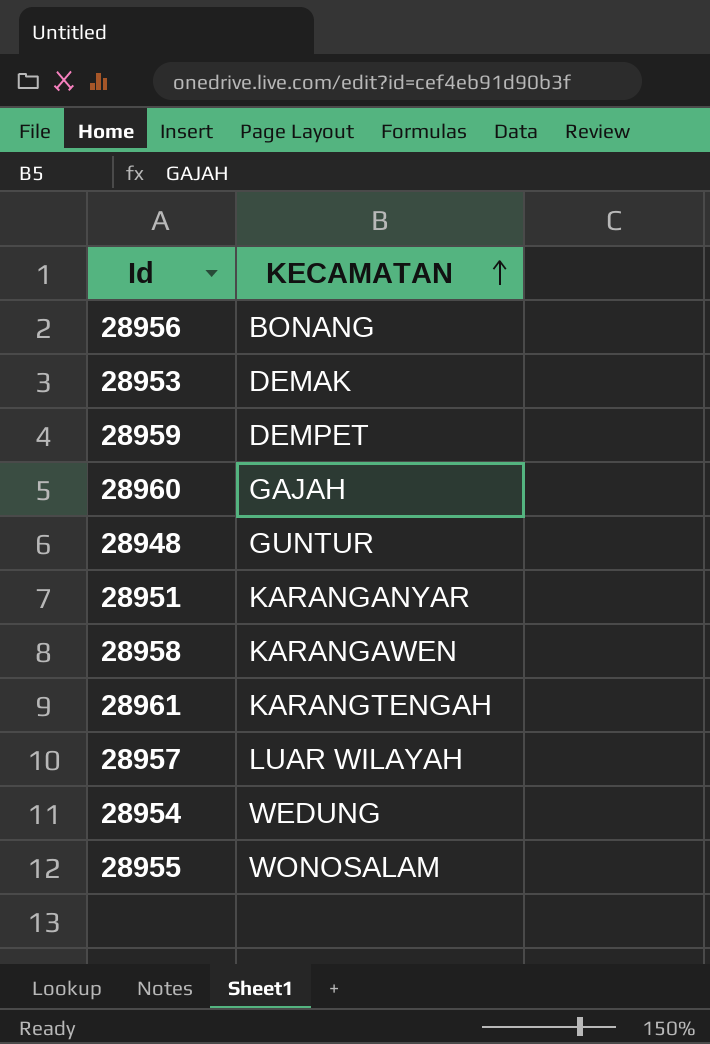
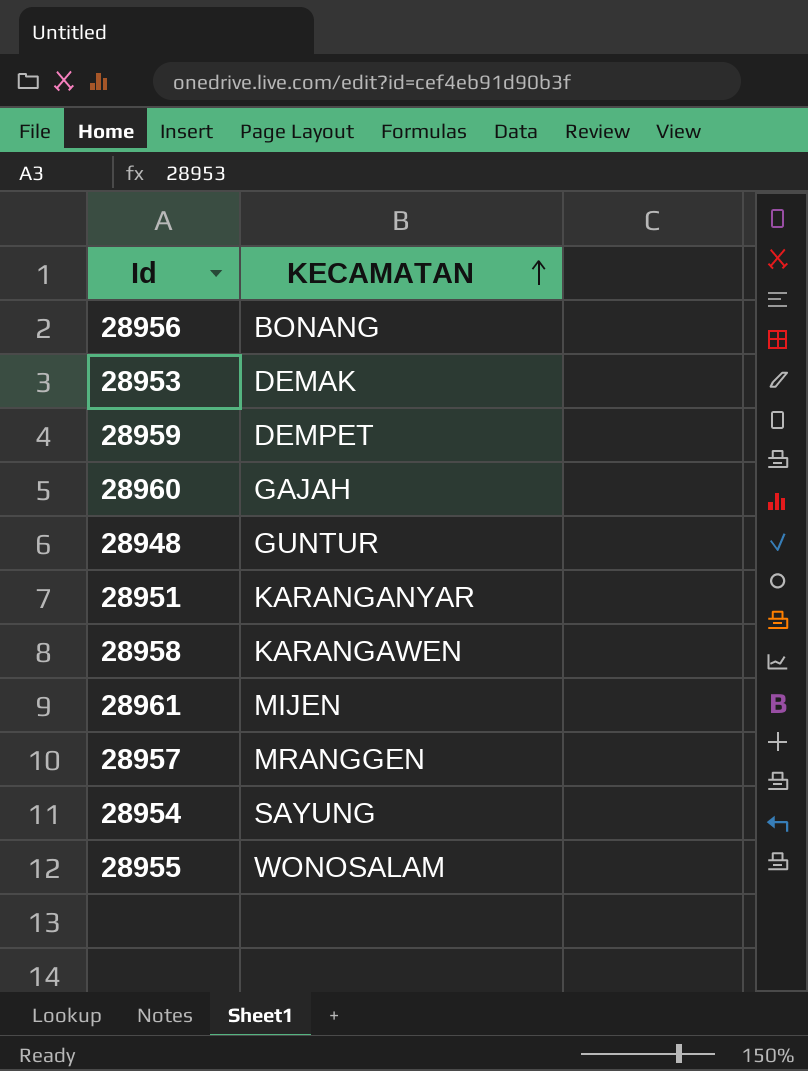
28961 | KECAMATAN: KARANGTENGAH -> MIJEN
28957 | KECAMATAN: LUAR WILAYAH -> MRANGGEN
28954 | KECAMATAN: WEDUNG -> SAYUNG

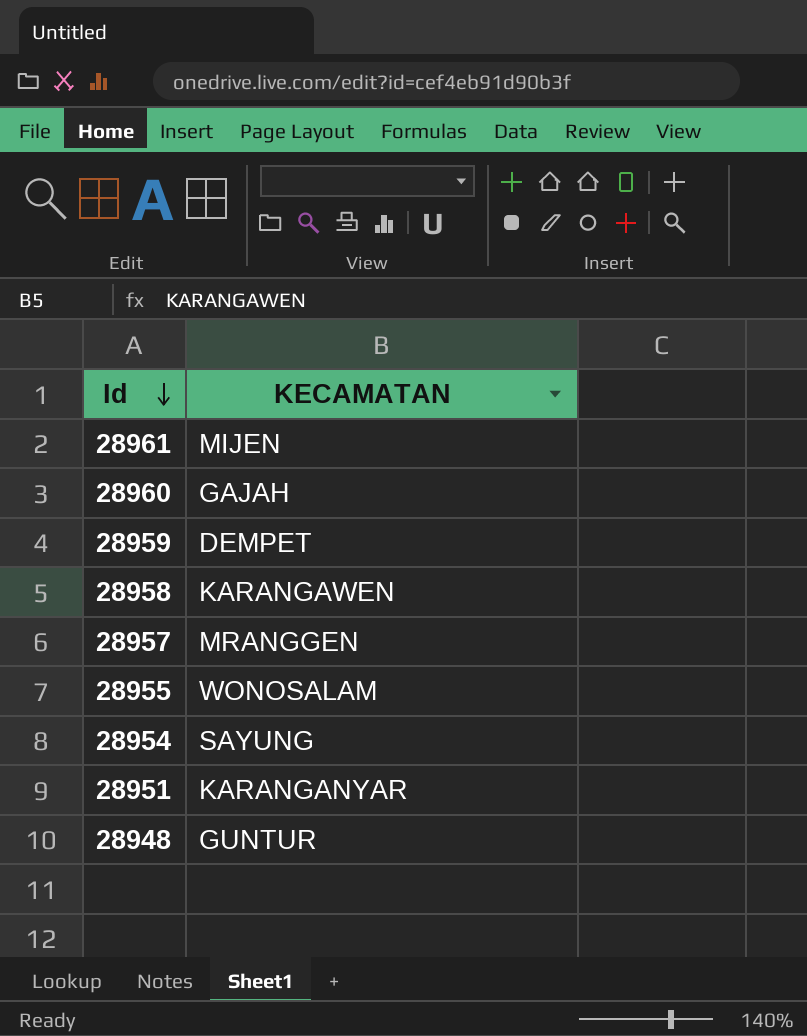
row order: KECAMATAN ascending -> Id descending
row 28956: BONANG -> none
row 28953: DEMAK -> none

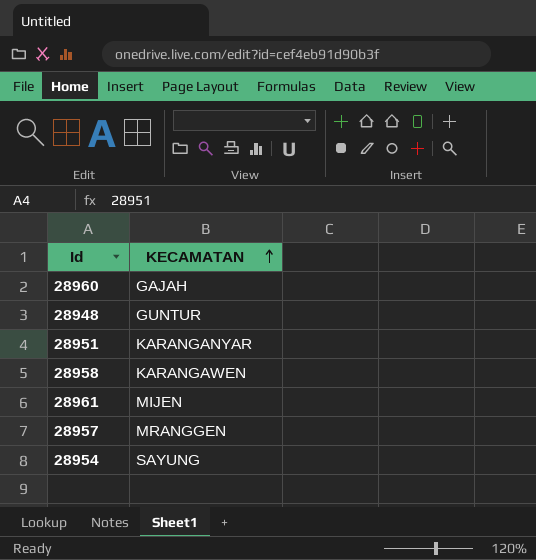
row order: Id descending -> KECAMATAN ascending
row 28959: DEMPET -> none
row 28955: WONOSALAM -> none

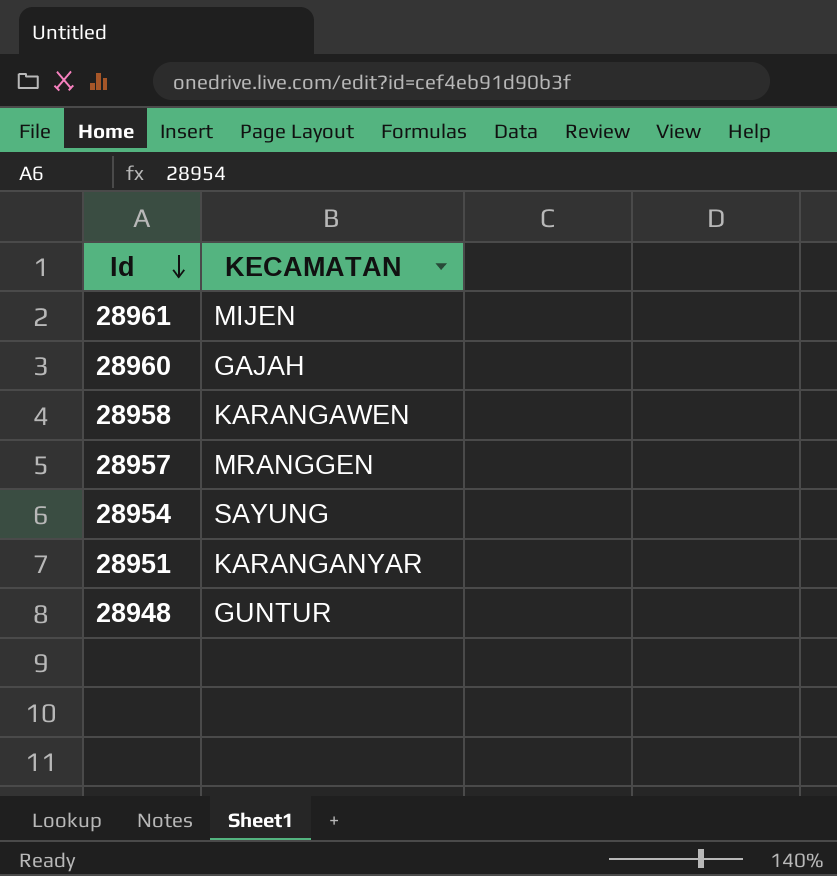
row order: KECAMATAN ascending -> Id descending

